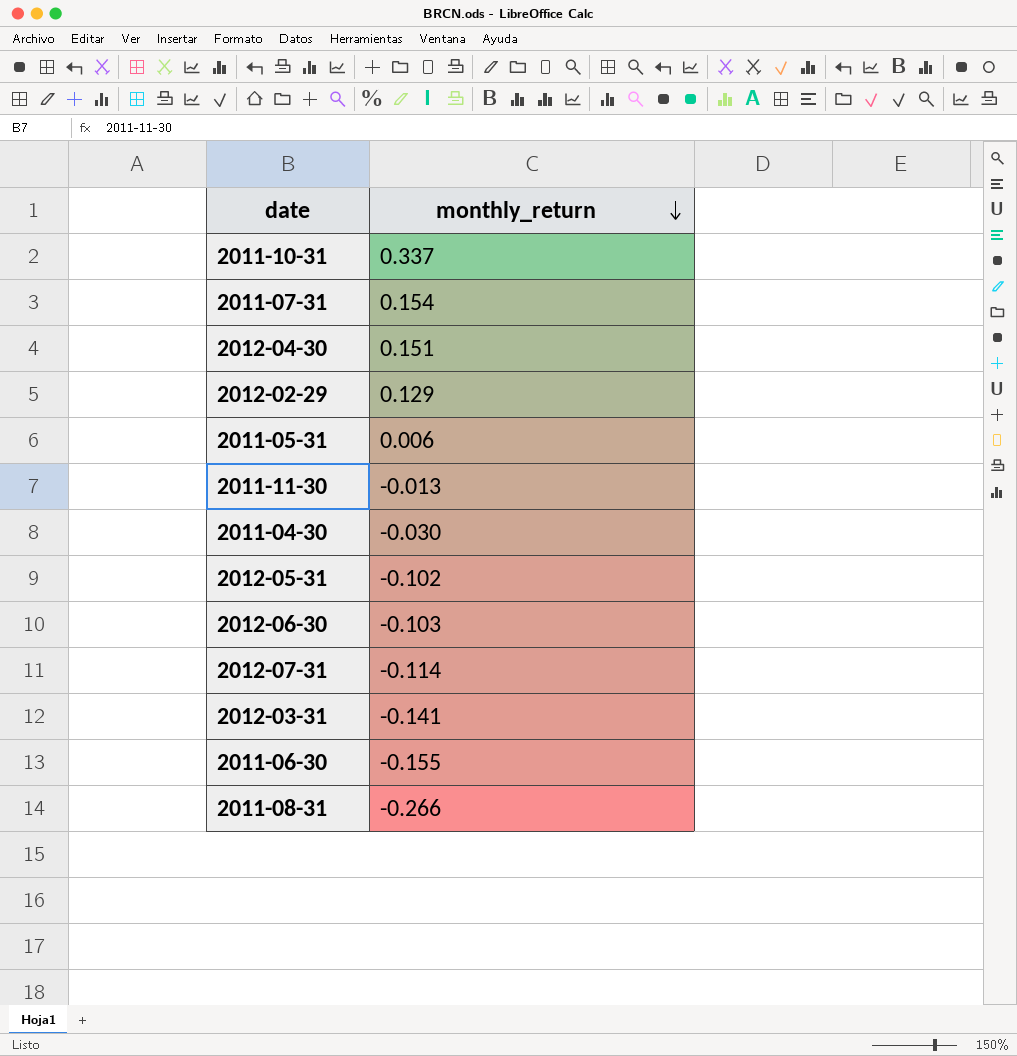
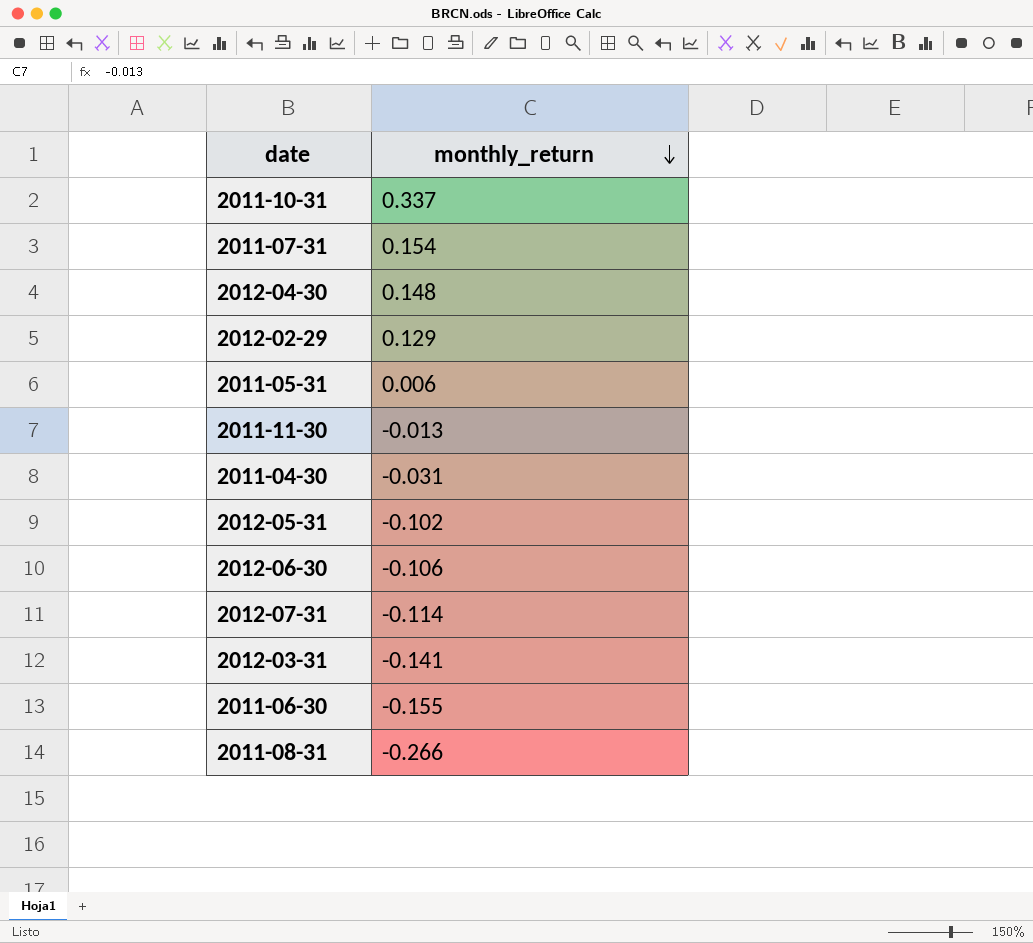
2012-04-30 | monthly_return: 0.151 -> 0.148
2011-04-30 | monthly_return: -0.030 -> -0.031
2012-06-30 | monthly_return: -0.103 -> -0.106

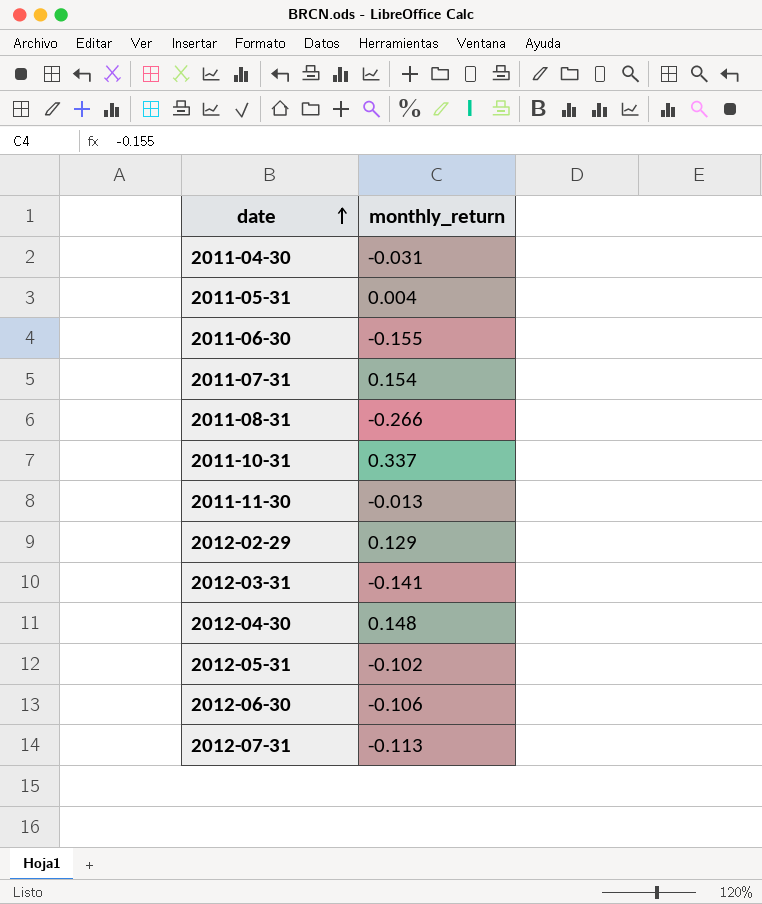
row order: monthly_return descending -> date ascending
2011-05-31 | monthly_return: 0.006 -> 0.004
2012-07-31 | monthly_return: -0.114 -> -0.113

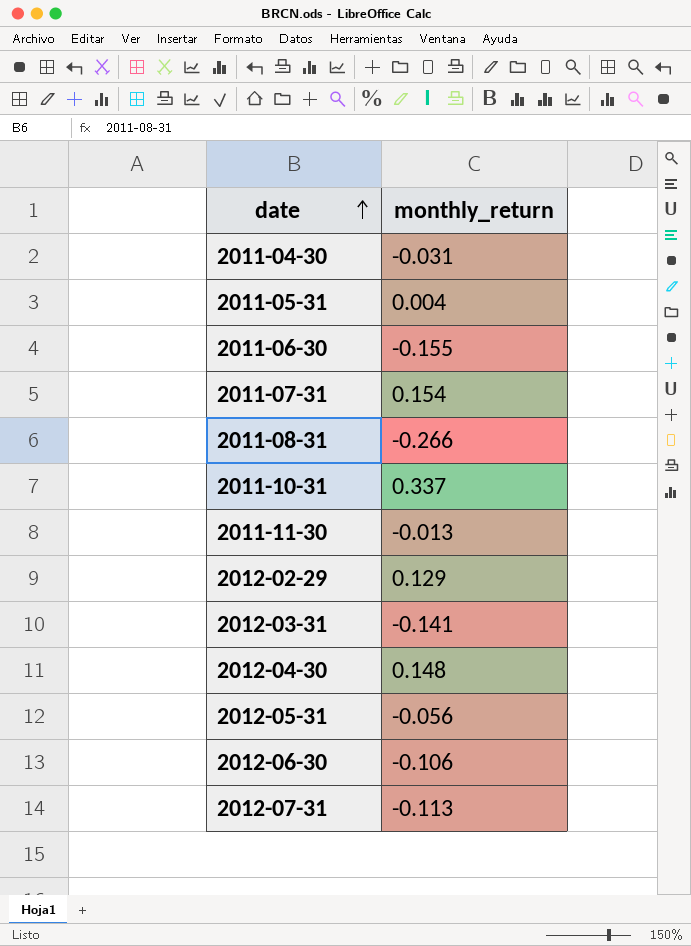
2012-05-31 | monthly_return: -0.102 -> -0.056

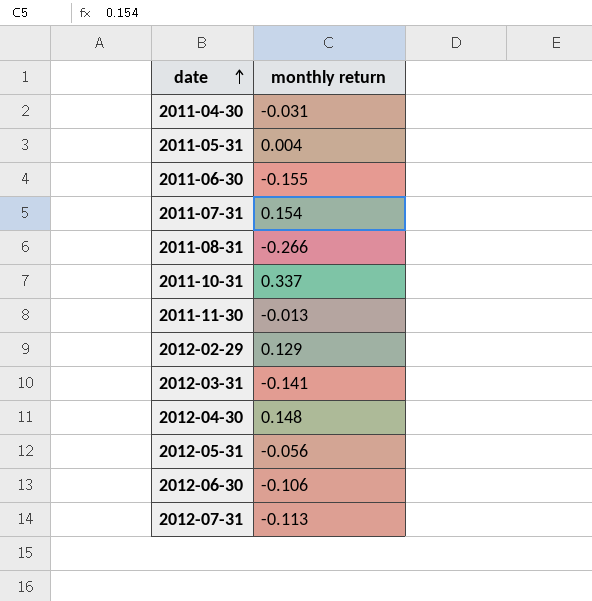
column name: monthly_return -> monthly return

